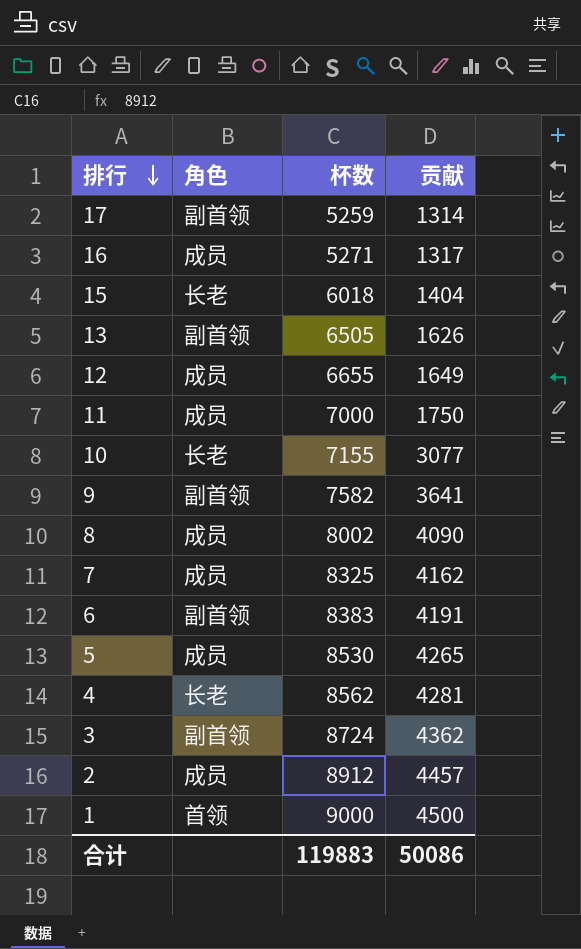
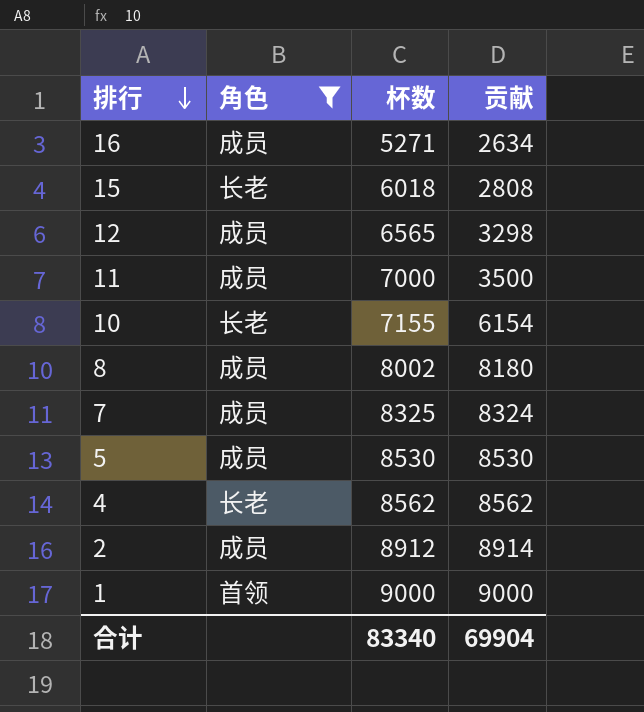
filter: none -> 角色 != 副首领
16 | 贡献: 1317 -> 2634
15 | 贡献: 1404 -> 2808
12 | 杯数: 6655 -> 6565
12 | 贡献: 1649 -> 3298
11 | 贡献: 1750 -> 3500
10 | 贡献: 3077 -> 6154
8 | 贡献: 4090 -> 8180
7 | 贡献: 4162 -> 8324
5 | 贡献: 4265 -> 8530
4 | 贡献: 4281 -> 8562
2 | 贡献: 4457 -> 8914
1 | 贡献: 4500 -> 9000
合计 | 杯数: 119883 -> 83340
合计 | 贡献: 50086 -> 69904

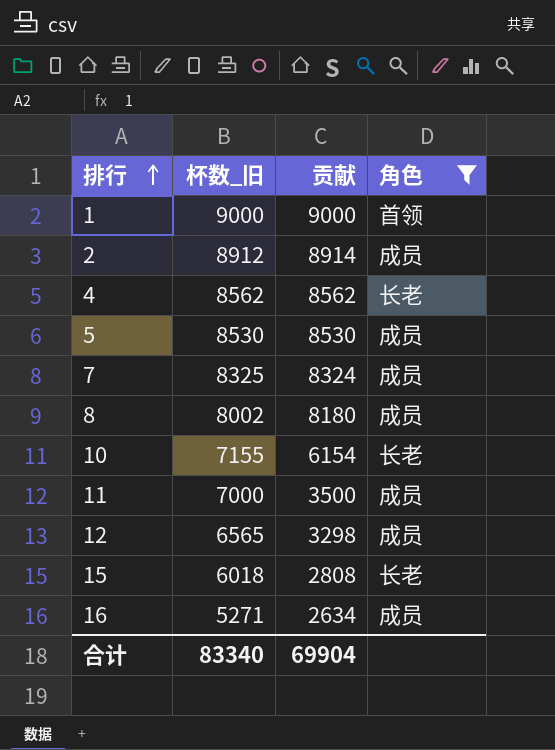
row order: 排行 descending -> 排行 ascending
column name: 杯数 -> 杯数_旧
column 角色 | position: 2 -> 4

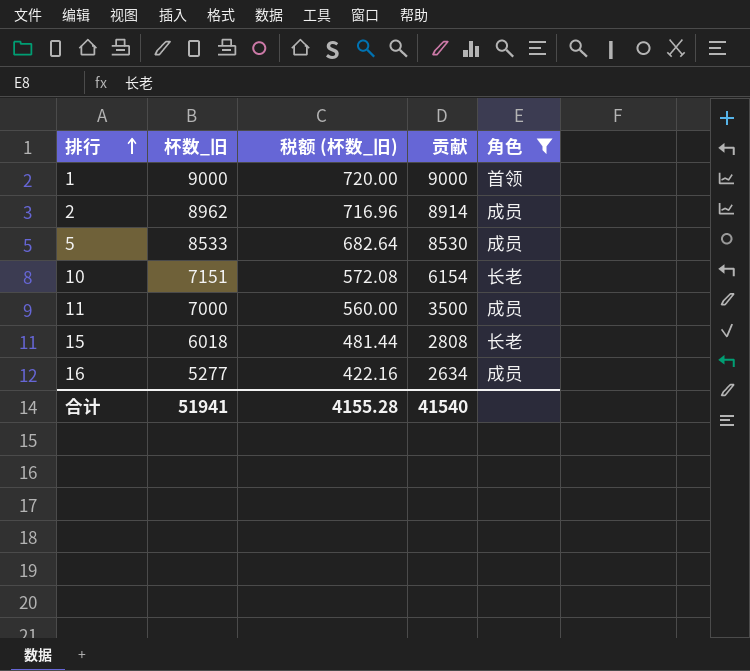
column 税额 (杯数_旧) | formula: none -> [杯数_旧] * 0.08
row 4: 8562 | 8562 | 长老 -> none
row 7: 8325 | 8324 | 成员 -> none
row 8: 8002 | 8180 | 成员 -> none
row 12: 6565 | 3298 | 成员 -> none
2 | 杯数_旧: 8912 -> 8962
5 | 杯数_旧: 8530 -> 8533
10 | 杯数_旧: 7155 -> 7151
16 | 杯数_旧: 5271 -> 5277
合计 | 杯数_旧: 83340 -> 51941
合计 | 贡献: 69904 -> 41540

